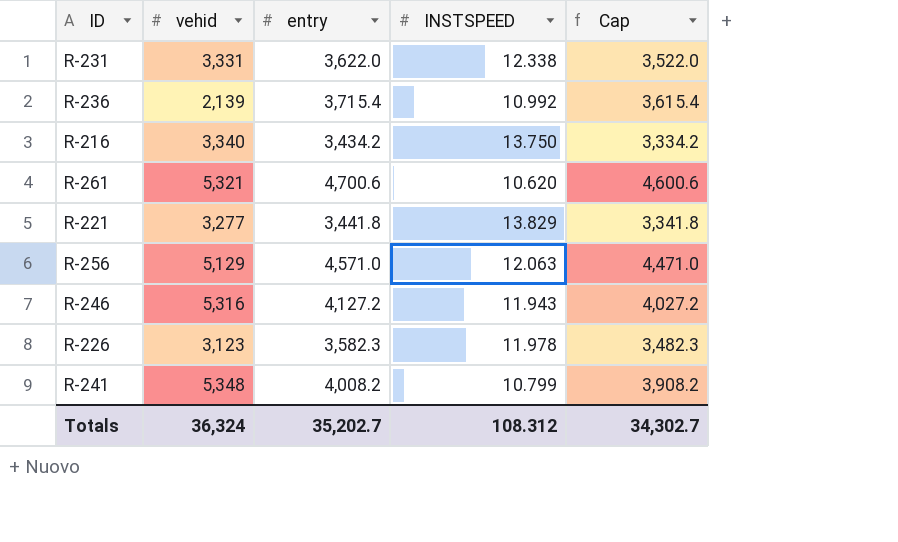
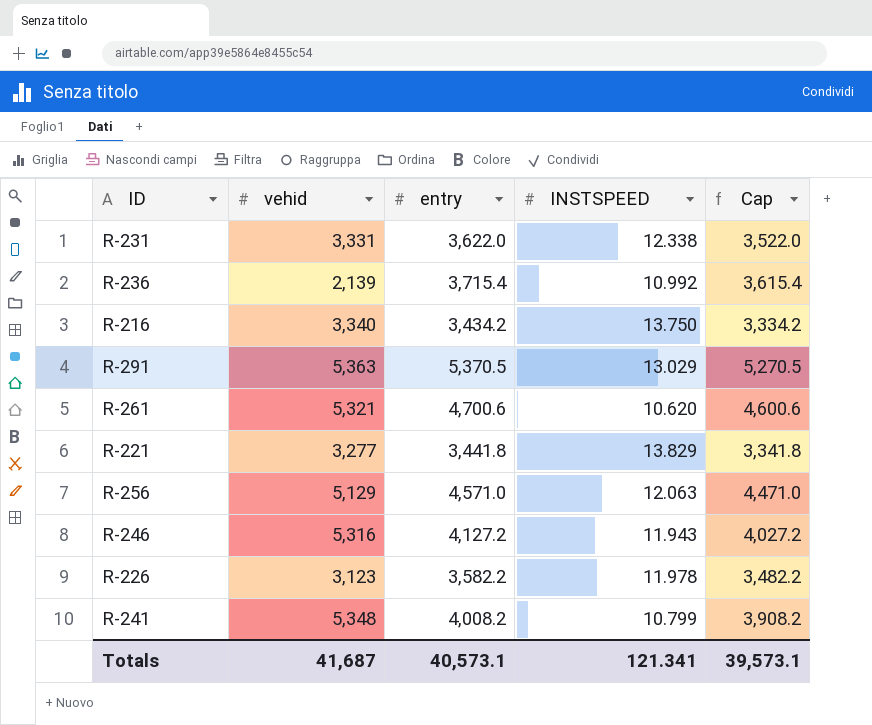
row R-291: none -> 5,363 | 5,370.5 | 13.029 | 5,270.5
R-226 | entry: 3,582.3 -> 3,582.2
R-226 | Cap: 3,482.3 -> 3,482.2
Totals | vehid: 36,324 -> 41,687
Totals | entry: 35,202.7 -> 40,573.1
Totals | INSTSPEED: 108.312 -> 121.341
Totals | Cap: 34,302.7 -> 39,573.1

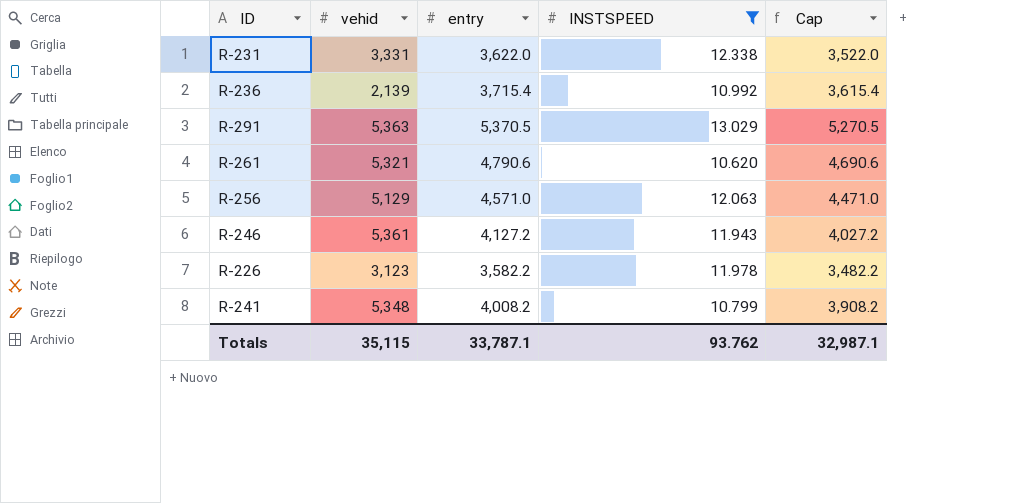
filter: none -> INSTSPEED <= 13.029
R-261 | entry: 4,700.6 -> 4,790.6
R-261 | Cap: 4,600.6 -> 4,690.6
R-246 | vehid: 5,316 -> 5,361
Totals | vehid: 41,687 -> 35,115
Totals | entry: 40,573.1 -> 33,787.1
Totals | INSTSPEED: 121.341 -> 93.762
Totals | Cap: 39,573.1 -> 32,987.1

